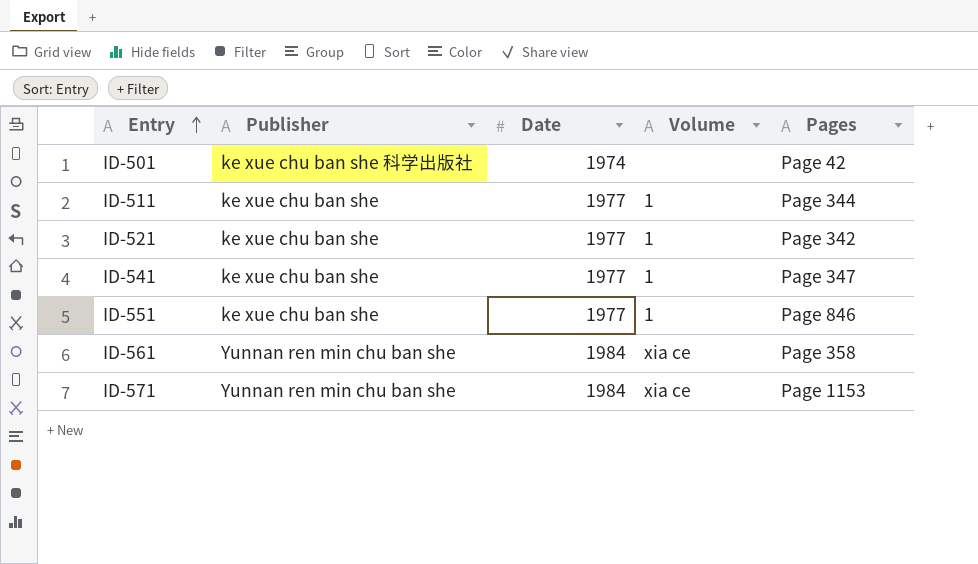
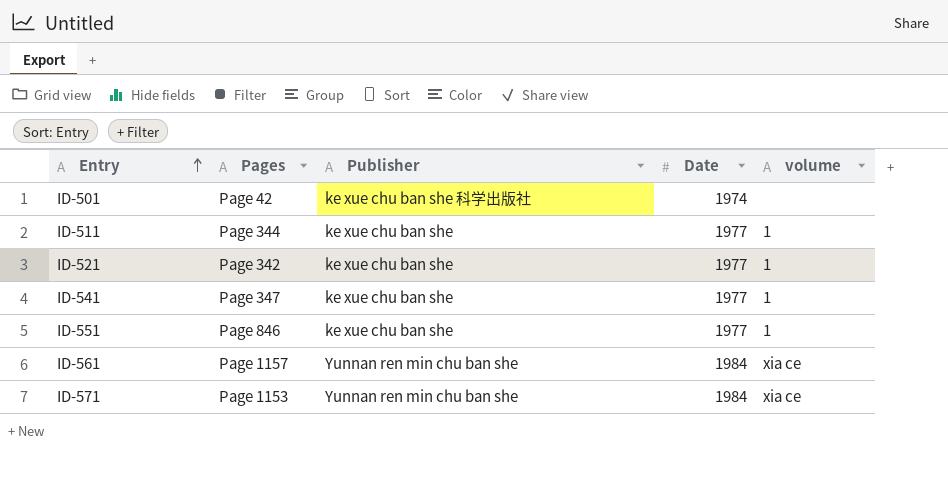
column Pages | position: 5 -> 2
column name: Volume -> volume
ID-561 | Pages: Page 358 -> Page 1157

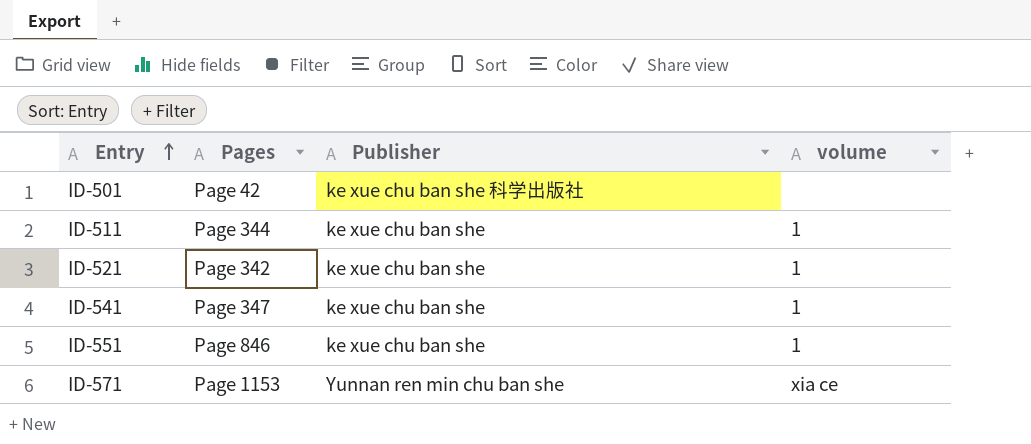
column Date | position: 4 -> none
row ID-561: Page 1157 | Yunnan ren min chu ban she | 1984 | xia ce -> none

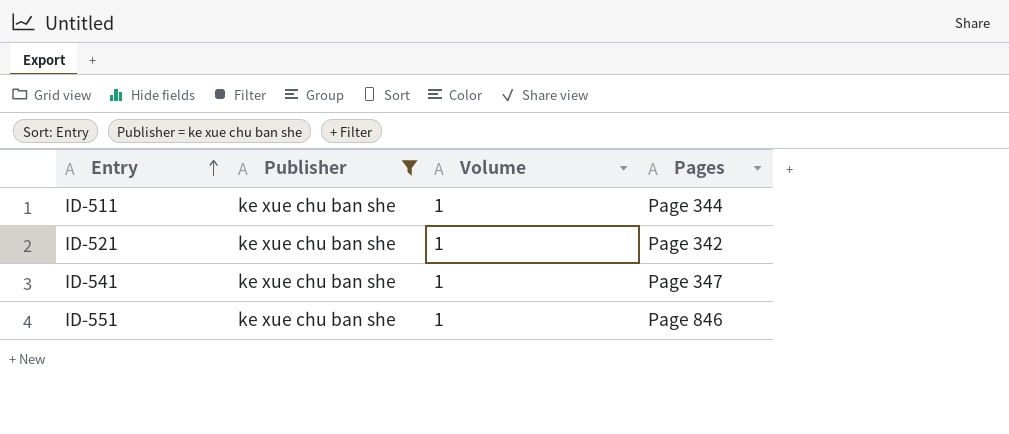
filter: none -> Publisher = ke xue chu ban she
column name: volume -> Volume
column Pages | position: 2 -> 4

